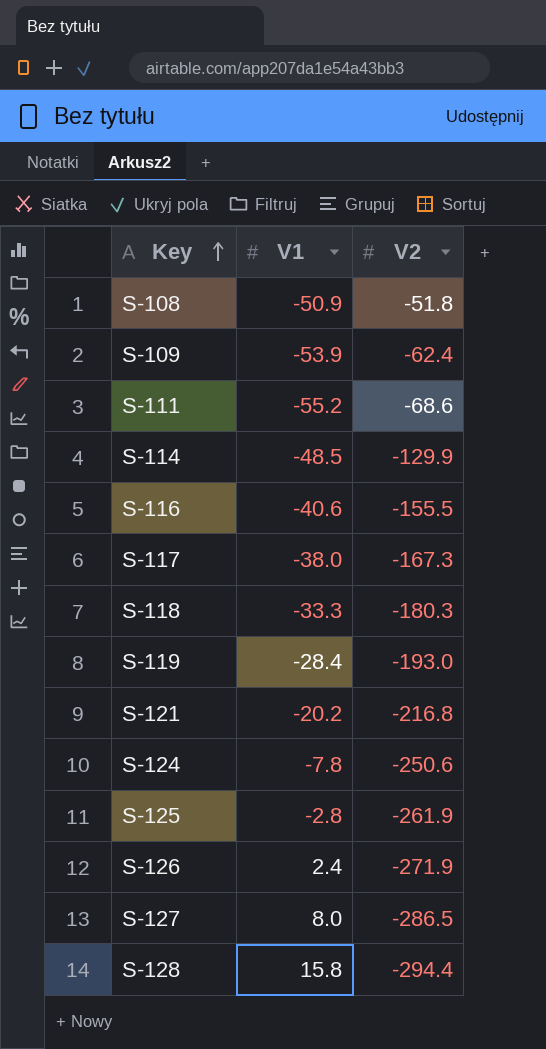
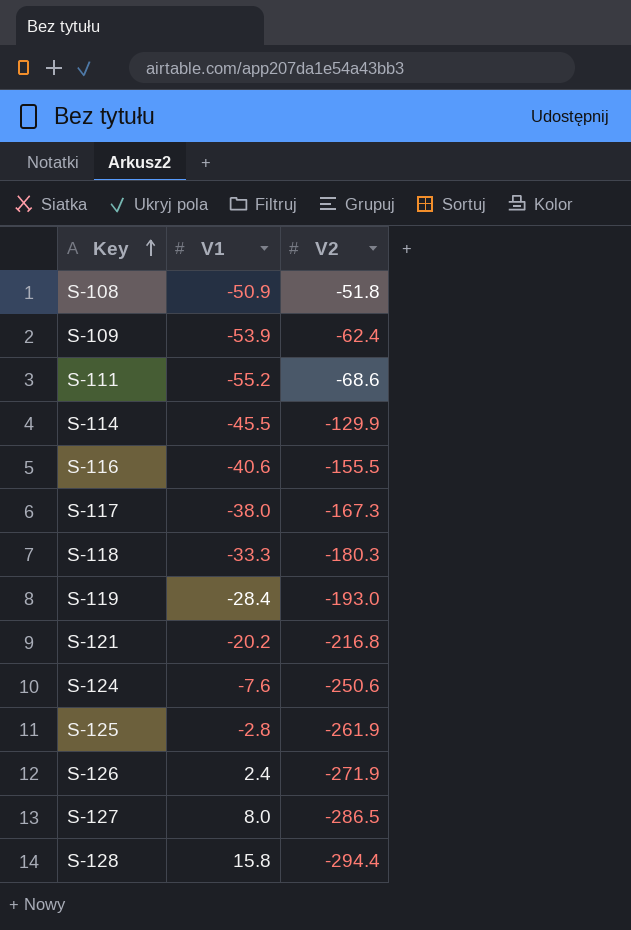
S-114 | V1: -48.5 -> -45.5
S-124 | V1: -7.8 -> -7.6

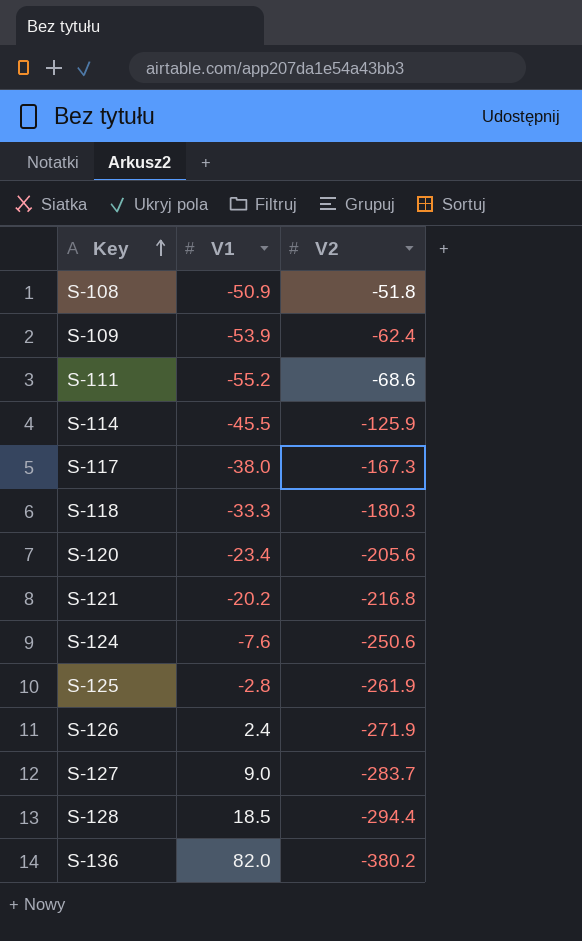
row S-116: -40.6 | -155.5 -> none
row S-119: -28.4 | -193.0 -> none
S-114 | V2: -129.9 -> -125.9
row S-120: none -> -23.4 | -205.6
S-127 | V1: 8.0 -> 9.0
S-127 | V2: -286.5 -> -283.7
S-128 | V1: 15.8 -> 18.5
row S-136: none -> 82.0 | -380.2

